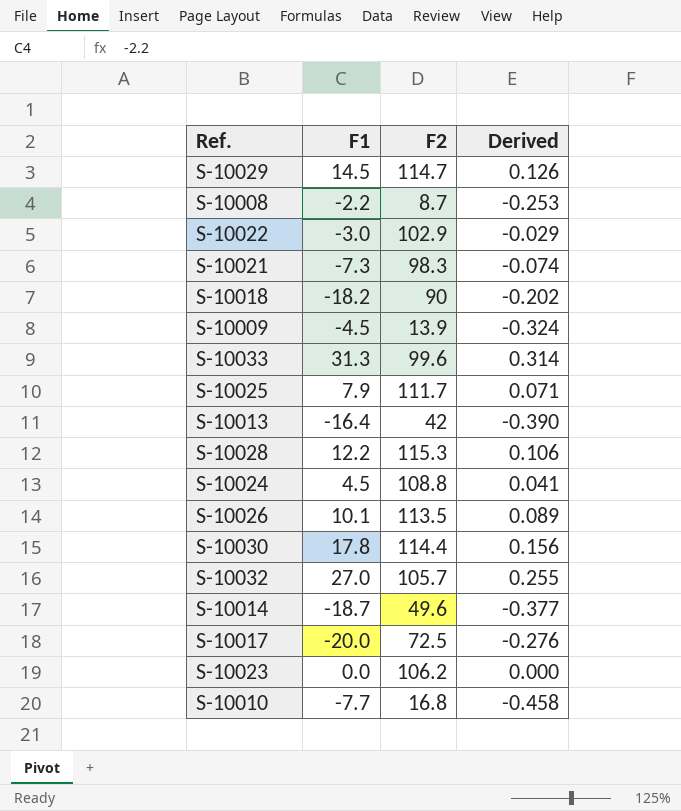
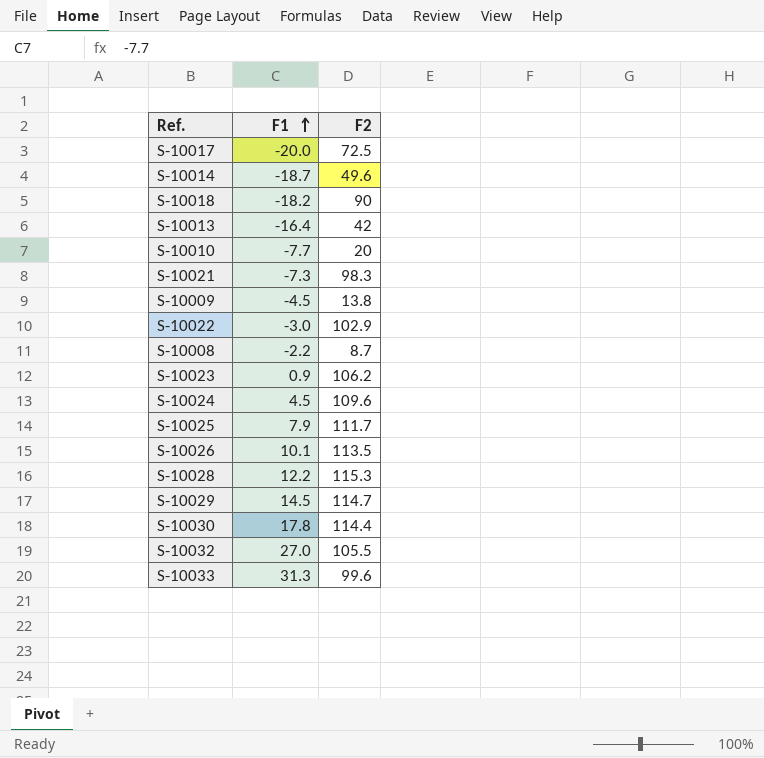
row order: none -> F1 ascending
column Derived | formula: [F1] / [F2] -> none
S-10010 | F2: 16.8 -> 20
S-10009 | F2: 13.9 -> 13.8
S-10023 | F1: 0.0 -> 0.9
S-10024 | F2: 108.8 -> 109.6
S-10032 | F2: 105.7 -> 105.5

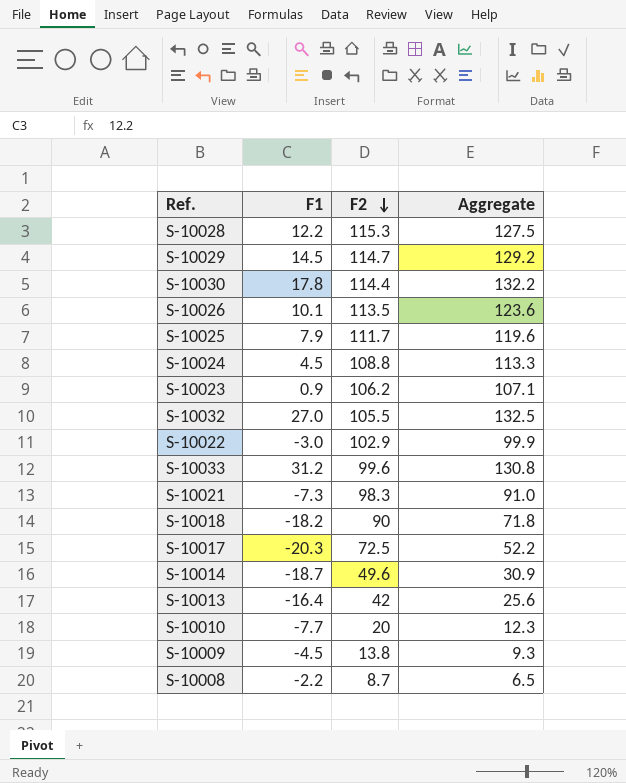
row order: F1 ascending -> F2 descending
column Aggregate | formula: none -> [F1] + [F2]
S-10024 | F2: 109.6 -> 108.8
S-10033 | F1: 31.3 -> 31.2
S-10017 | F1: -20.0 -> -20.3

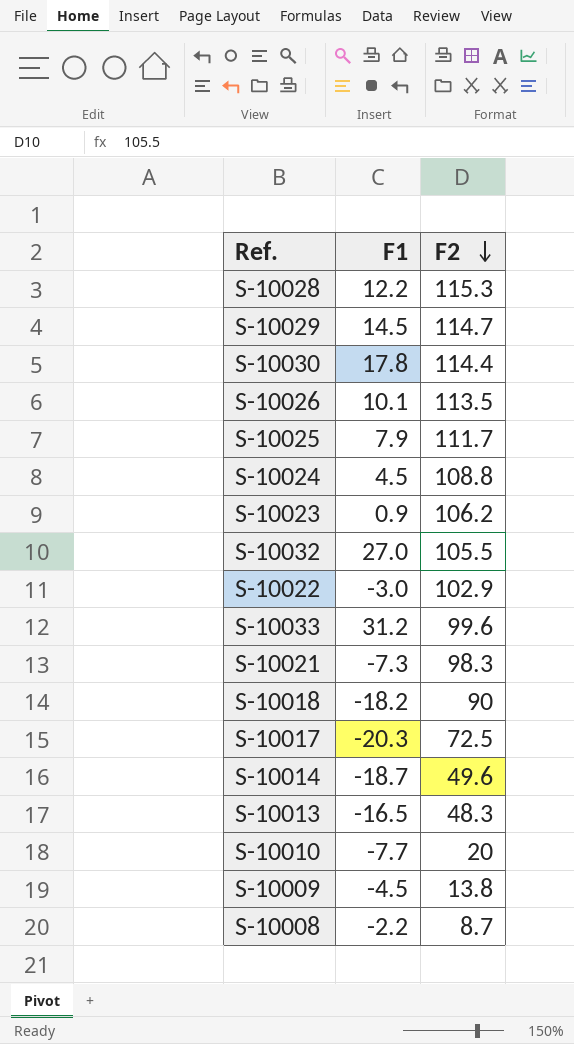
column Aggregate | formula: [F1] + [F2] -> none
S-10013 | F1: -16.4 -> -16.5
S-10013 | F2: 42 -> 48.3

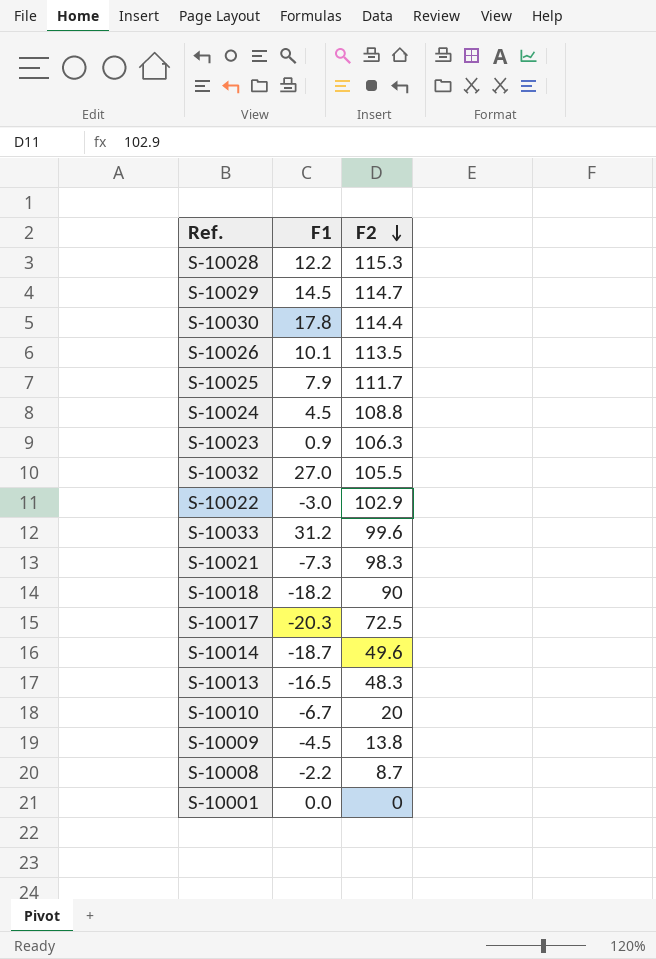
S-10023 | F2: 106.2 -> 106.3
S-10010 | F1: -7.7 -> -6.7
row S-10001: none -> 0.0 | 0

